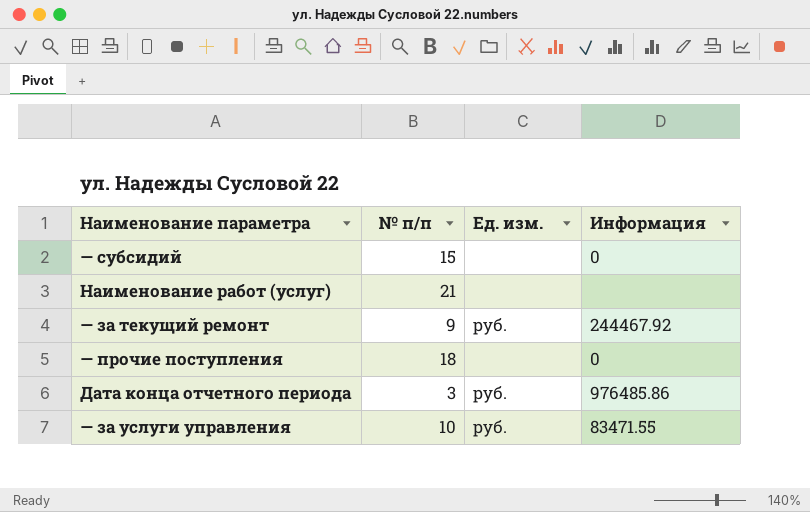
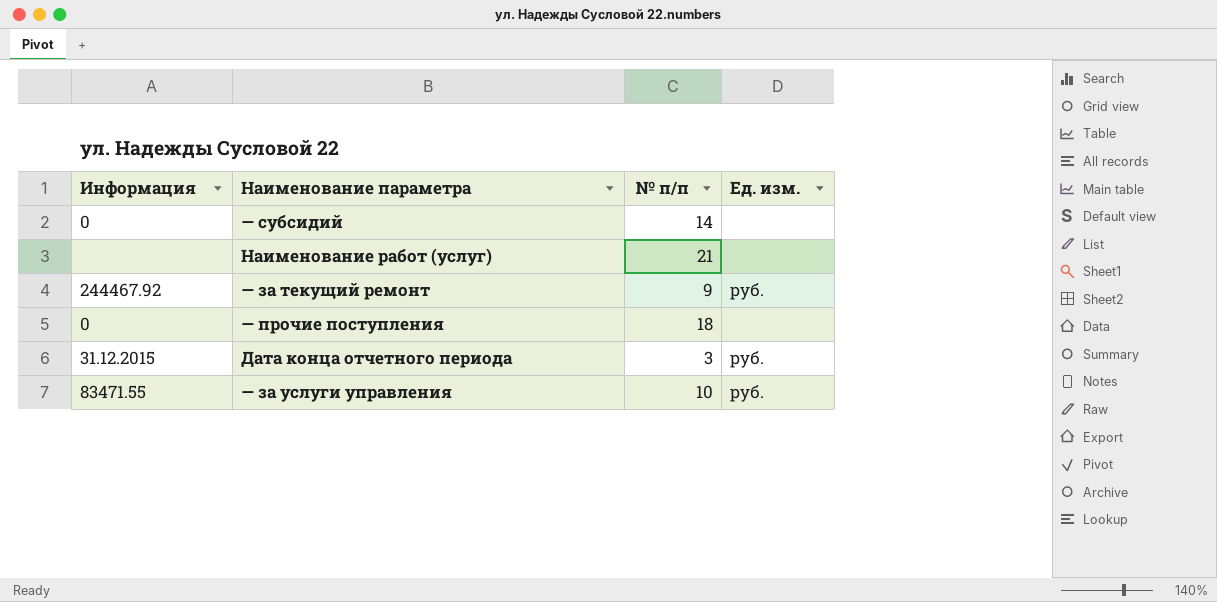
column Информация | position: 4 -> 1
— субсидий | № п/п: 15 -> 14
Дата конца отчетного периода | Информация: 976485.86 -> 31.12.2015

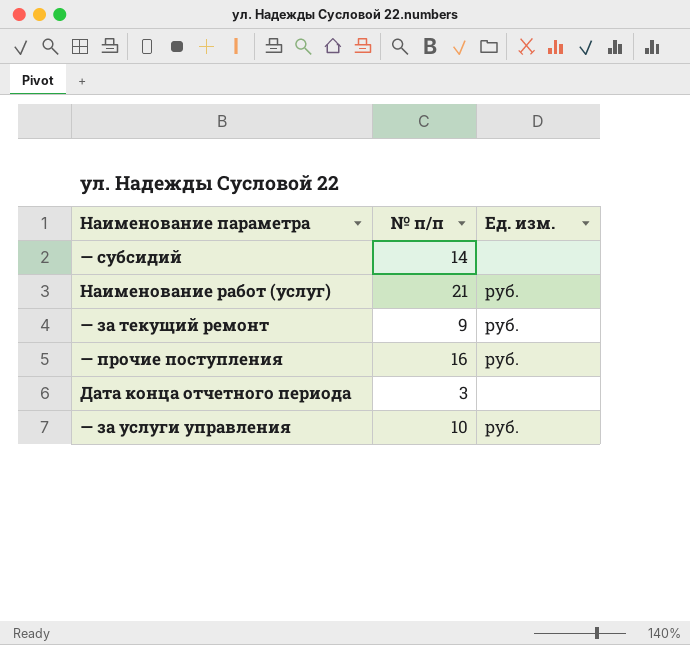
column Информация | position: 1 -> none
Наименование работ (услуг) | Ед. изм.: none -> руб.
— прочие поступления | № п/п: 18 -> 16
— прочие поступления | Ед. изм.: none -> руб.
Дата конца отчетного периода | Ед. изм.: руб. -> none

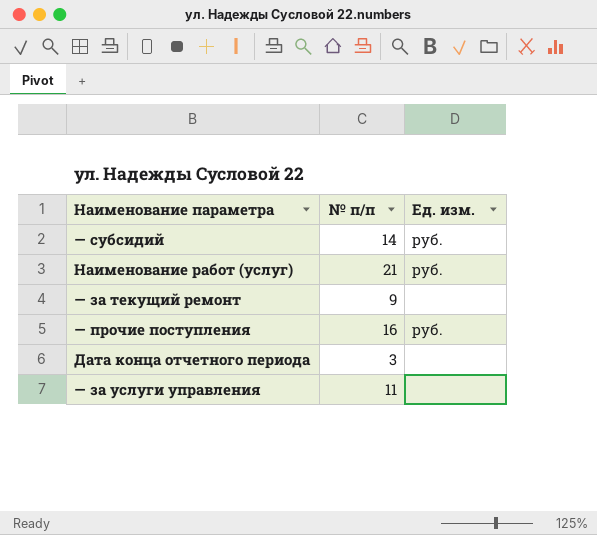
— субсидий | Ед. изм.: none -> руб.
— за текущий ремонт | Ед. изм.: руб. -> none
— за услуги управления | № п/п: 10 -> 11
— за услуги управления | Ед. изм.: руб. -> none

